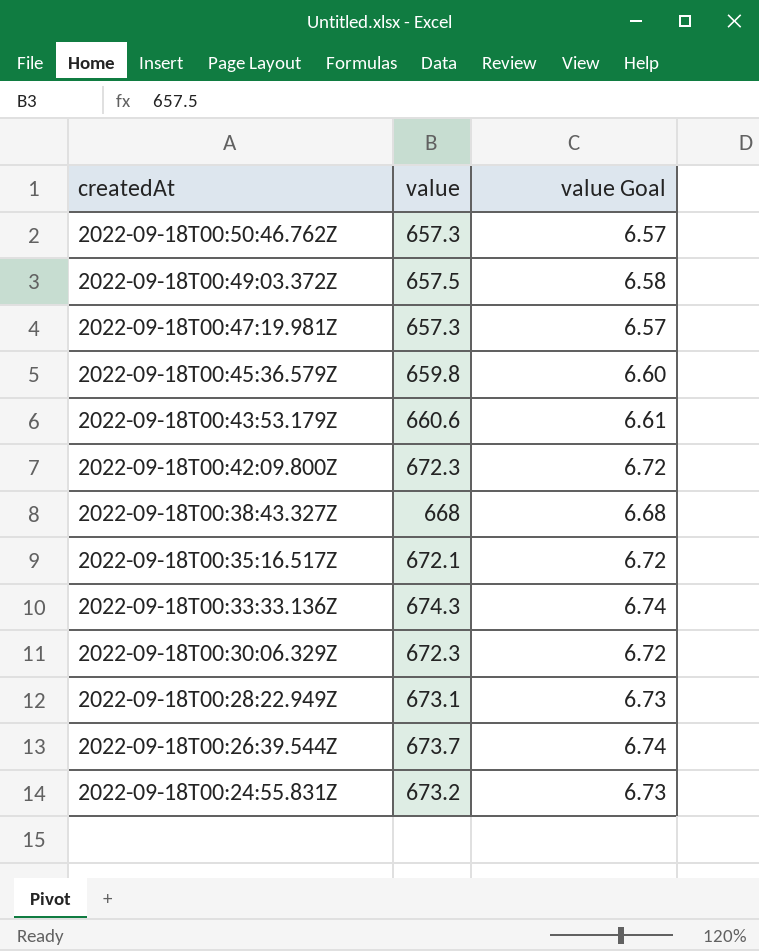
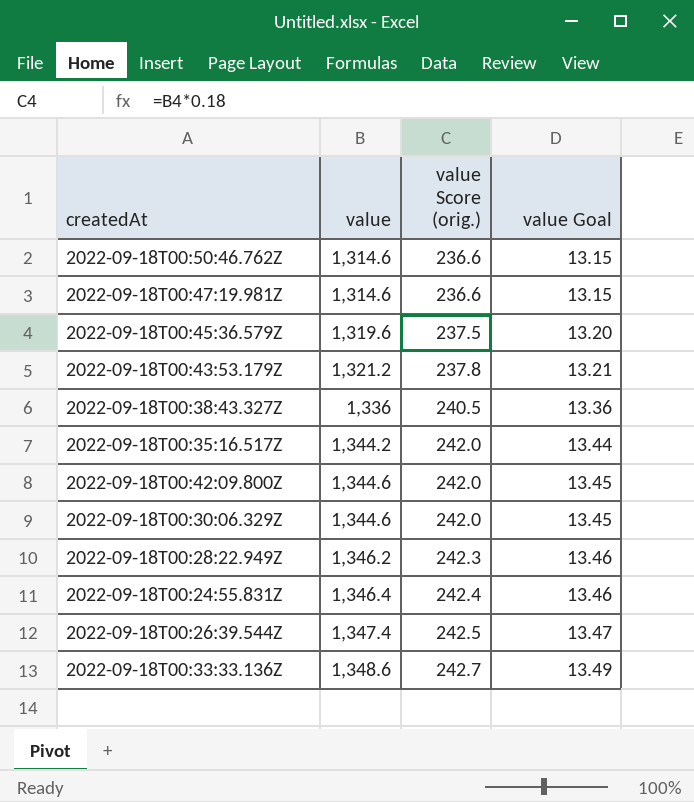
row order: createdAt descending -> value ascending
column value Score (orig.) | formula: none -> [value] * 0.18
row 2022-09-18T00:49:03.372Z: 657.5 | 6.58 -> none
2022-09-18T00:50:46.762Z | value: 657.3 -> 1,314.6
2022-09-18T00:50:46.762Z | value Goal: 6.57 -> 13.15
2022-09-18T00:47:19.981Z | value: 657.3 -> 1,314.6
2022-09-18T00:47:19.981Z | value Goal: 6.57 -> 13.15
2022-09-18T00:45:36.579Z | value: 659.8 -> 1,319.6
2022-09-18T00:45:36.579Z | value Goal: 6.60 -> 13.20
2022-09-18T00:43:53.179Z | value: 660.6 -> 1,321.2
2022-09-18T00:43:53.179Z | value Goal: 6.61 -> 13.21
2022-09-18T00:38:43.327Z | value: 668 -> 1,336
2022-09-18T00:38:43.327Z | value Goal: 6.68 -> 13.36
2022-09-18T00:35:16.517Z | value: 672.1 -> 1,344.2
2022-09-18T00:35:16.517Z | value Goal: 6.72 -> 13.44
2022-09-18T00:42:09.800Z | value: 672.3 -> 1,344.6
2022-09-18T00:42:09.800Z | value Goal: 6.72 -> 13.45
2022-09-18T00:30:06.329Z | value: 672.3 -> 1,344.6
2022-09-18T00:30:06.329Z | value Goal: 6.72 -> 13.45
2022-09-18T00:28:22.949Z | value: 673.1 -> 1,346.2
2022-09-18T00:28:22.949Z | value Goal: 6.73 -> 13.46
2022-09-18T00:24:55.831Z | value: 673.2 -> 1,346.4
2022-09-18T00:24:55.831Z | value Goal: 6.73 -> 13.46
2022-09-18T00:26:39.544Z | value: 673.7 -> 1,347.4
2022-09-18T00:26:39.544Z | value Goal: 6.74 -> 13.47
2022-09-18T00:33:33.136Z | value: 674.3 -> 1,348.6
2022-09-18T00:33:33.136Z | value Goal: 6.74 -> 13.49

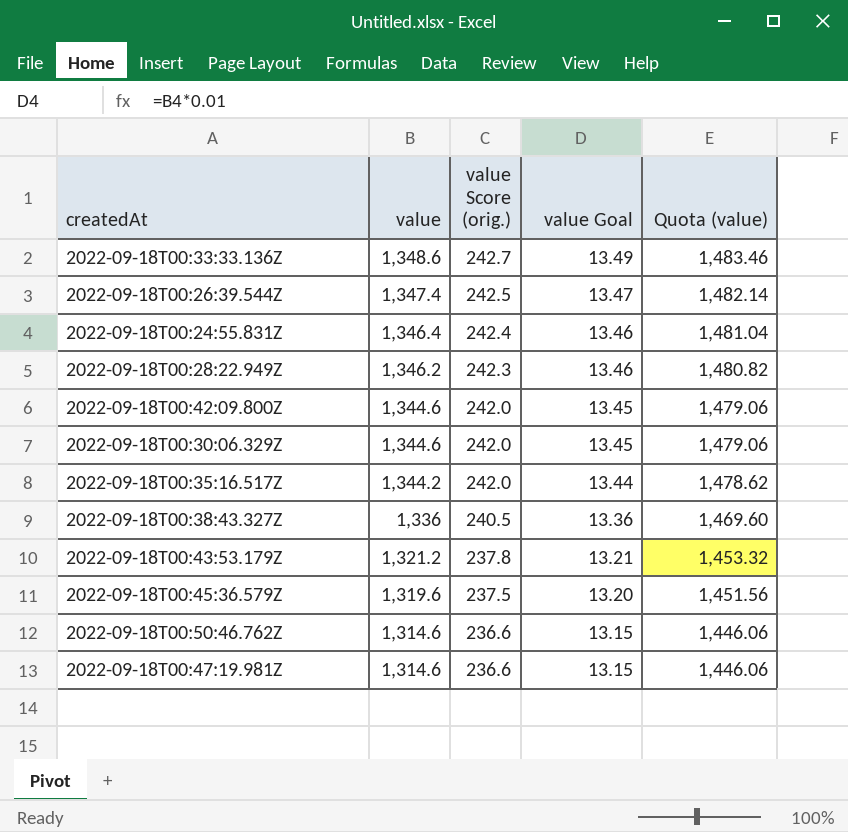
row order: value ascending -> value descending
column Quota (value) | formula: none -> [value] * 1.1

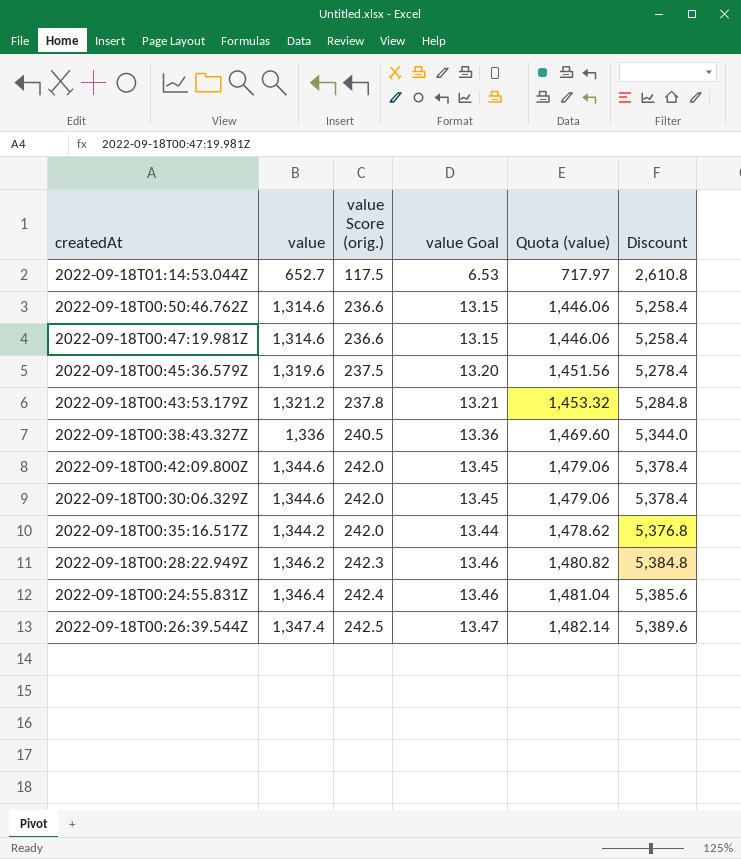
row order: value descending -> value Score (orig.) ascending
column Discount | formula: none -> [value] * 4
row 2022-09-18T00:33:33.136Z: 1,348.6 | 242.7 | 13.49 | 1,483.46 -> none
row 2022-09-18T01:14:53.044Z: none -> 652.7 | 117.5 | 6.53 | 717.97 | 2,610.8

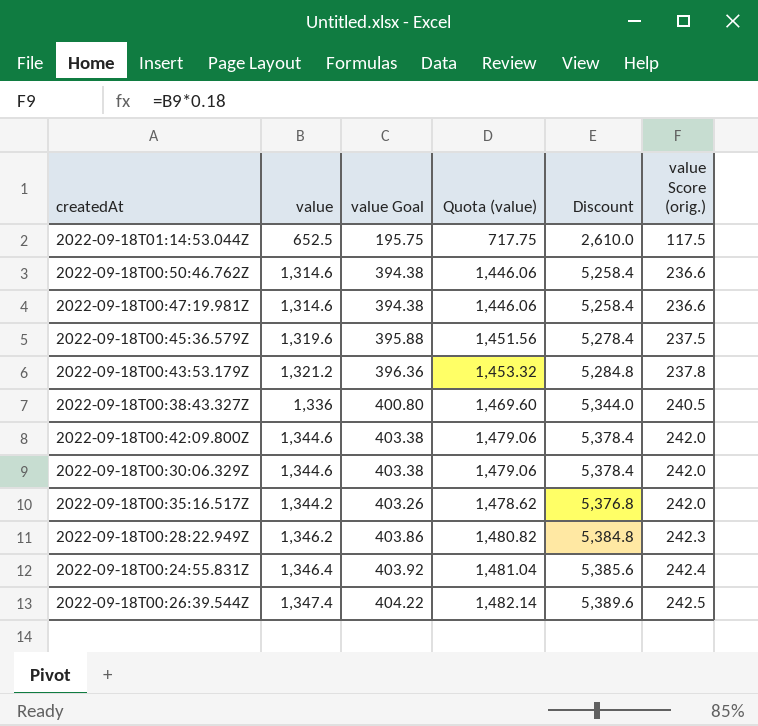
column value Goal | formula: [value] * 0.01 -> [value] * 0.3
column value Score (orig.) | position: 3 -> 6
2022-09-18T01:14:53.044Z | value: 652.7 -> 652.5
2022-09-18T01:14:53.044Z | Quota (value): 717.97 -> 717.75
2022-09-18T01:14:53.044Z | Discount: 2,610.8 -> 2,610.0

